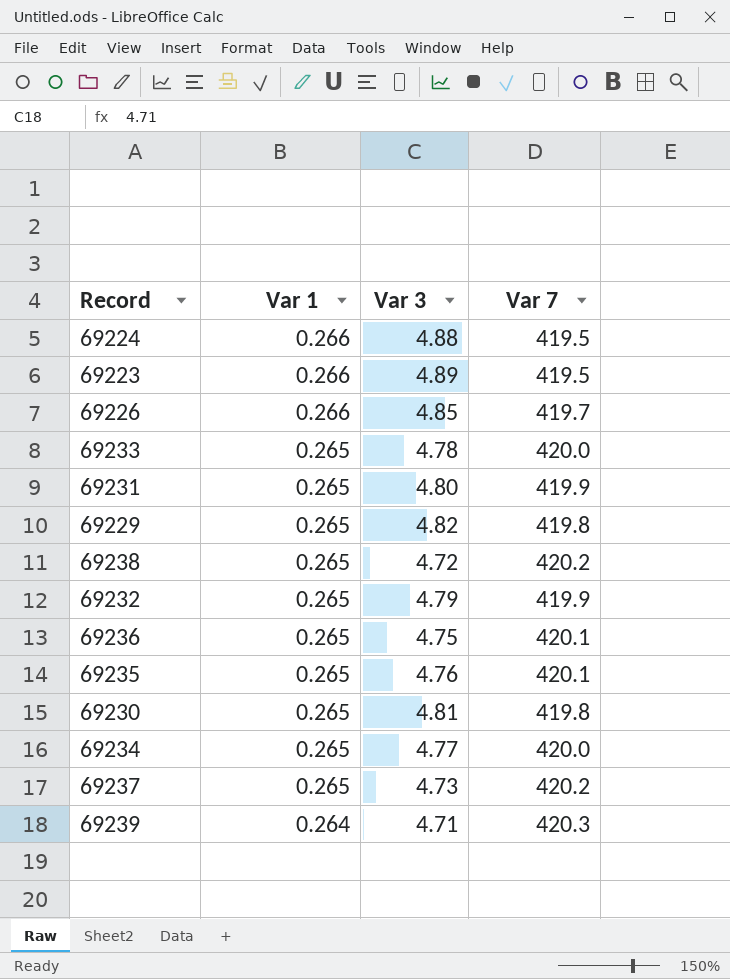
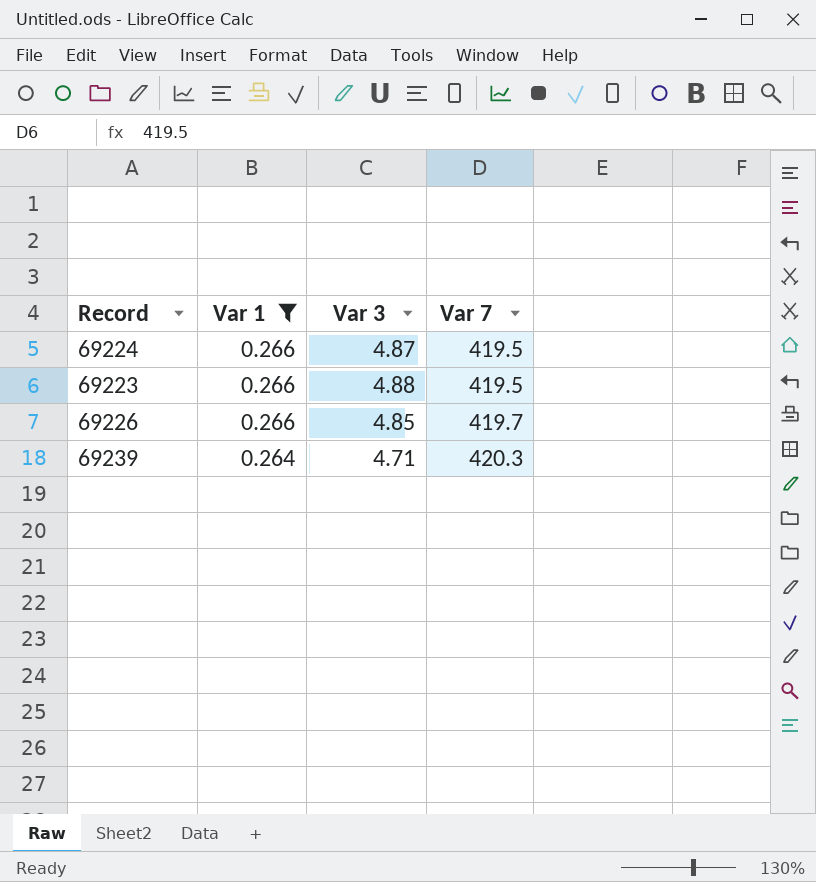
filter: none -> Var 1 != 0.265
69224 | Var 3: 4.88 -> 4.87
69223 | Var 3: 4.89 -> 4.88

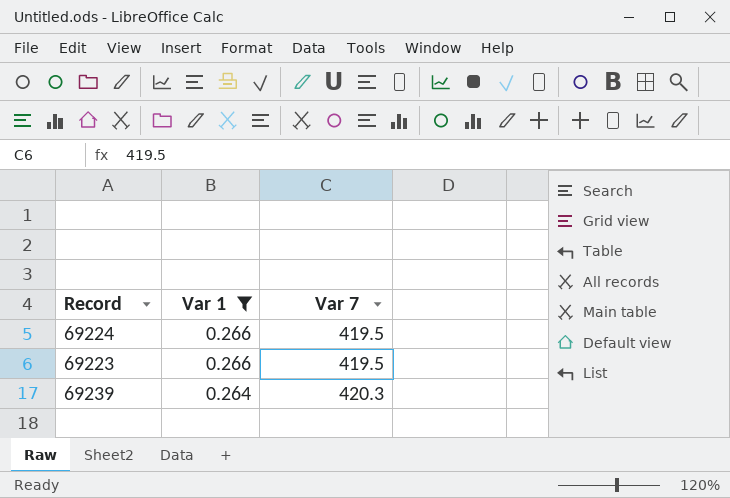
column Var 3 | position: 3 -> none
row 69226: 0.266 | 4.85 | 419.7 -> none

